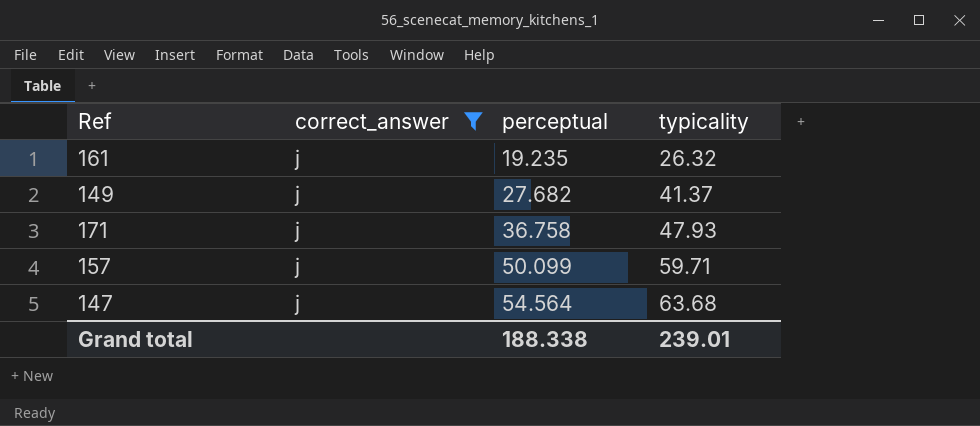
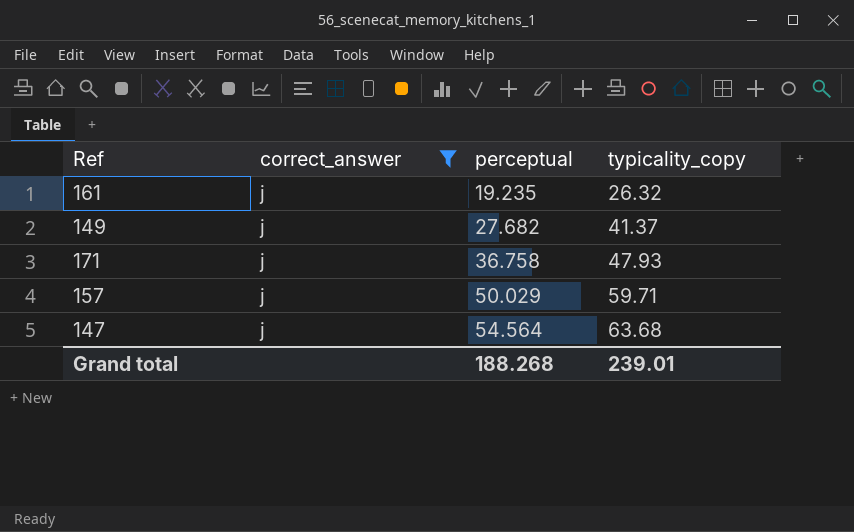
column name: typicality -> typicality_copy
157 | perceptual: 50.099 -> 50.029
Grand total | perceptual: 188.338 -> 188.268

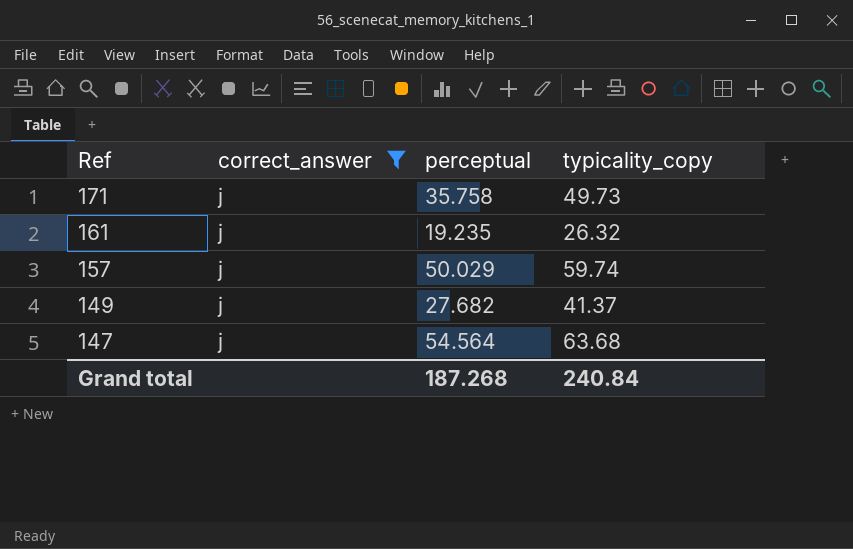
row order: perceptual ascending -> Ref descending
171 | perceptual: 36.758 -> 35.758
171 | typicality_copy: 47.93 -> 49.73
157 | typicality_copy: 59.71 -> 59.74
Grand total | perceptual: 188.268 -> 187.268
Grand total | typicality_copy: 239.01 -> 240.84

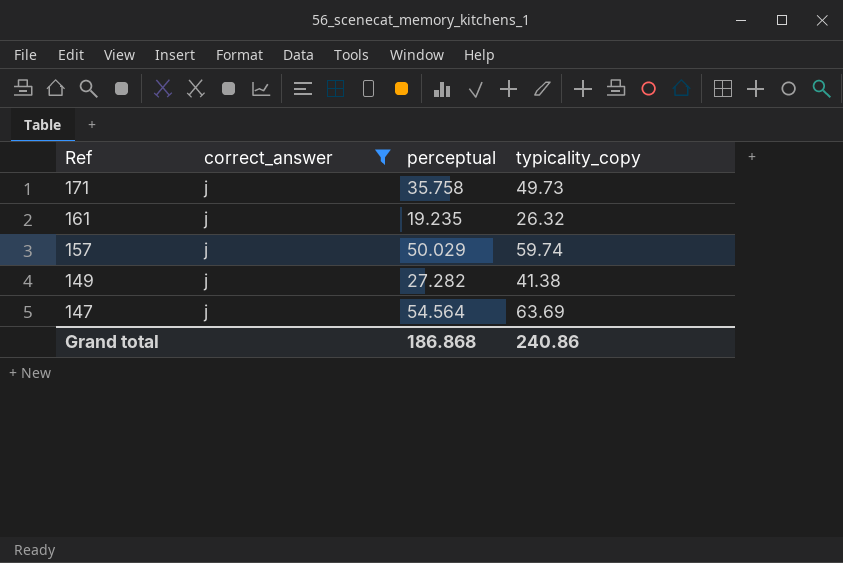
149 | perceptual: 27.682 -> 27.282
149 | typicality_copy: 41.37 -> 41.38
147 | typicality_copy: 63.68 -> 63.69
Grand total | perceptual: 187.268 -> 186.868
Grand total | typicality_copy: 240.84 -> 240.86

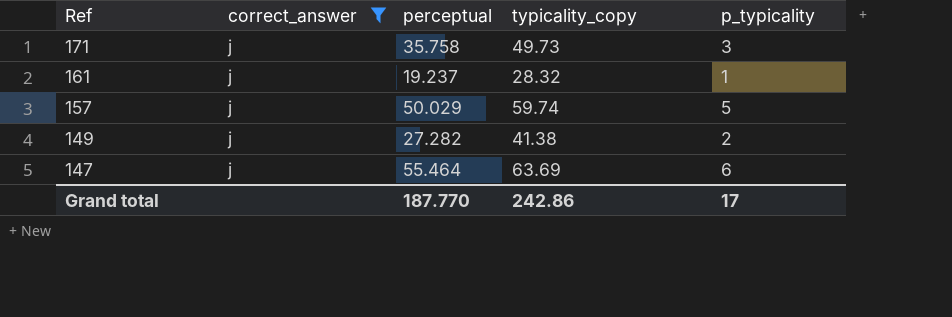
column p_typicality | position: none -> 5
161 | perceptual: 19.235 -> 19.237
161 | typicality_copy: 26.32 -> 28.32
147 | perceptual: 54.564 -> 55.464
Grand total | perceptual: 186.868 -> 187.770
Grand total | typicality_copy: 240.86 -> 242.86

